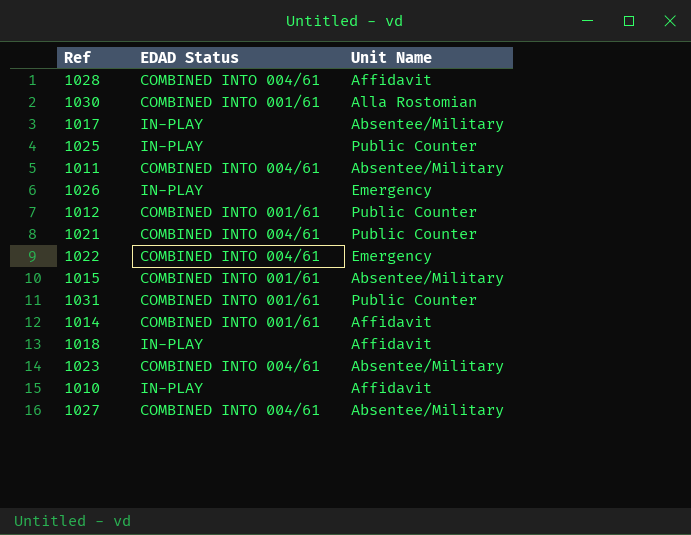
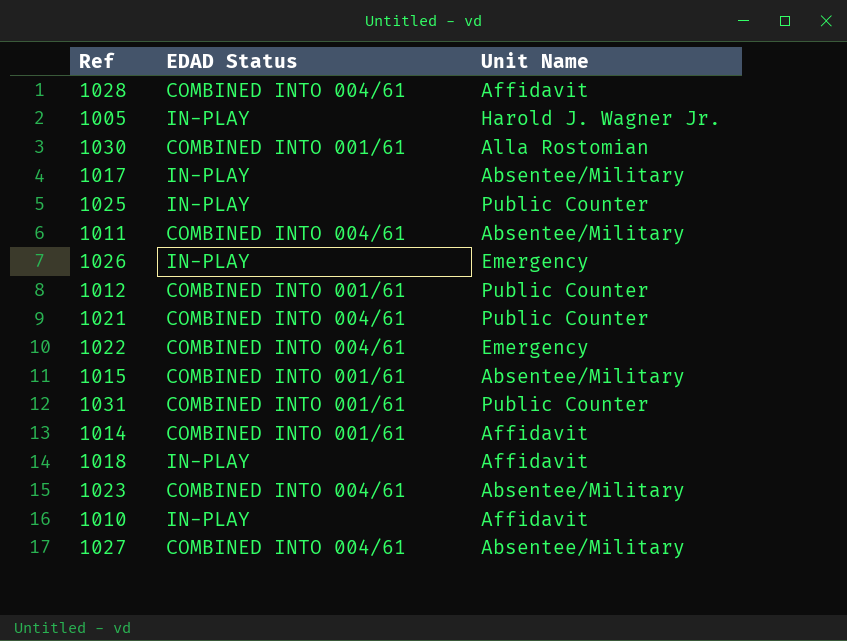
row 1005: none -> IN-PLAY | Harold J. Wagner Jr.

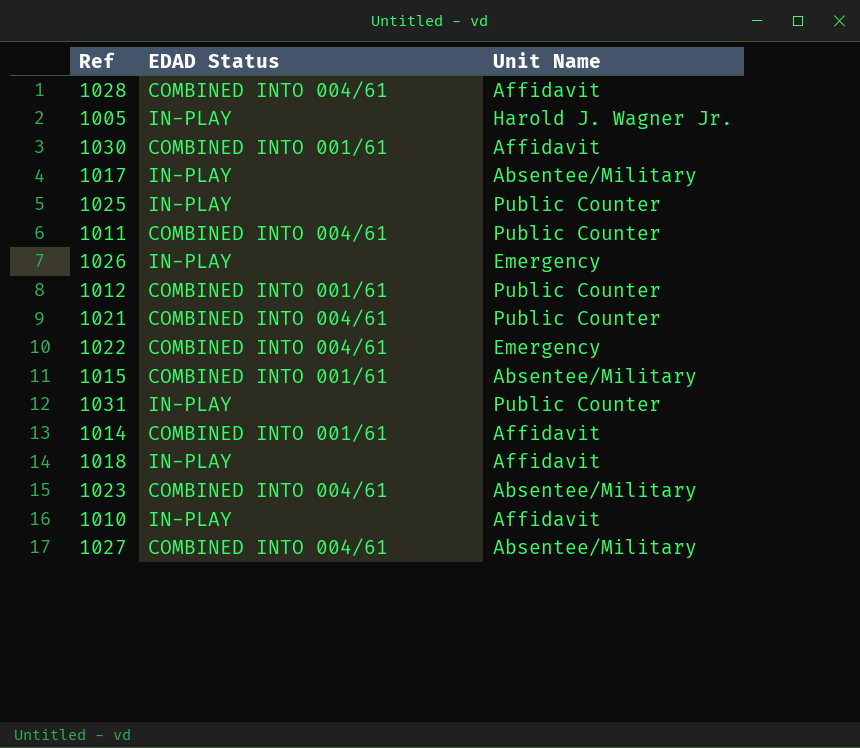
1030 | Unit Name: Alla Rostomian -> Affidavit
1011 | Unit Name: Absentee/Military -> Public Counter
1031 | EDAD Status: COMBINED INTO 001/61 -> IN-PLAY

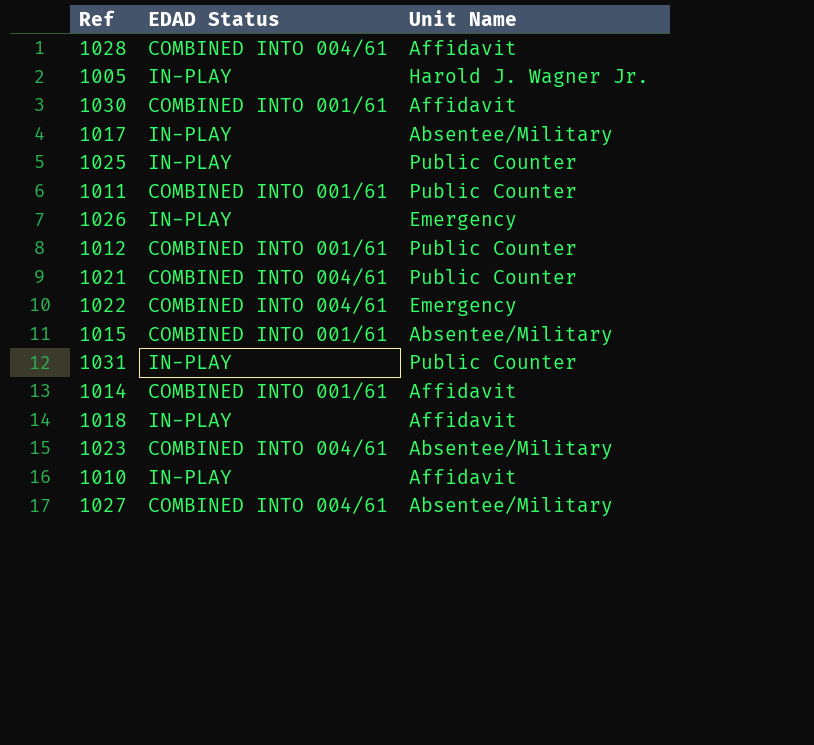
1011 | EDAD Status: COMBINED INTO 004/61 -> COMBINED INTO 001/61

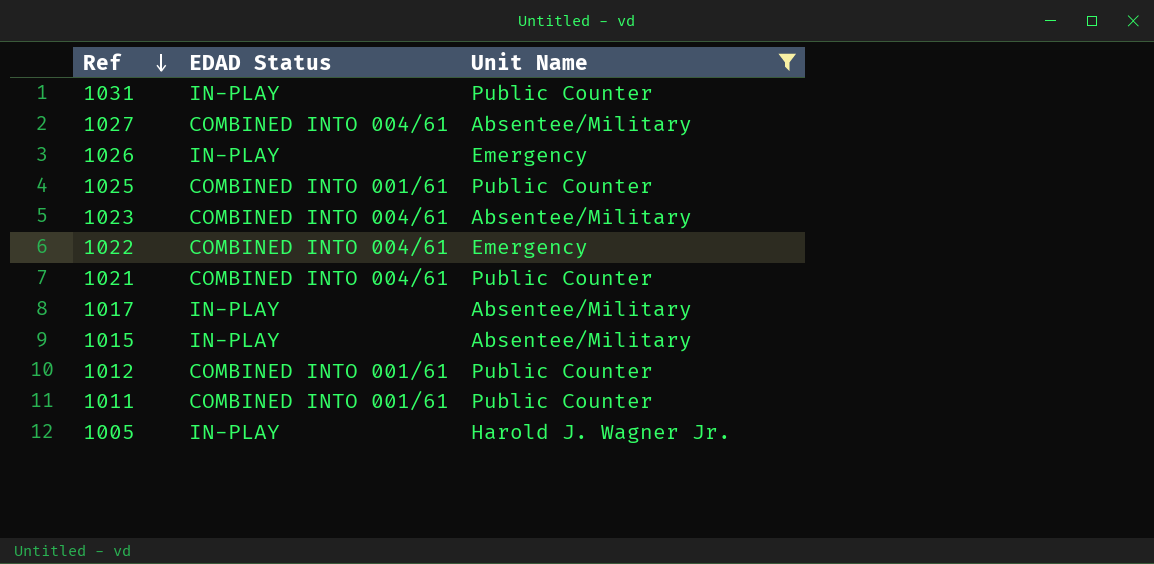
filter: none -> Unit Name != Affidavit
row order: none -> Ref descending
1025 | EDAD Status: IN-PLAY -> COMBINED INTO 001/61
1015 | EDAD Status: COMBINED INTO 001/61 -> IN-PLAY

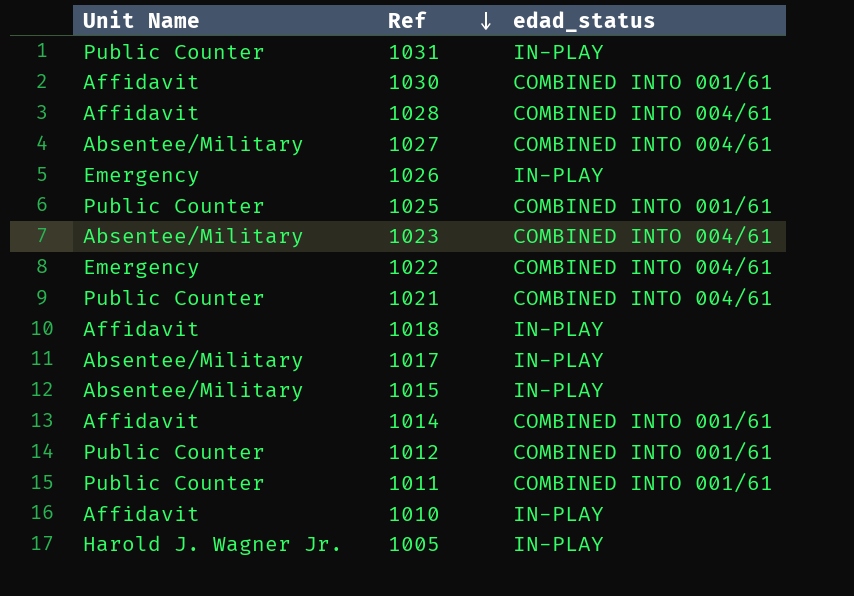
filter: Unit Name != Affidavit -> none
column Unit Name | position: 3 -> 1
column name: EDAD Status -> edad_status

